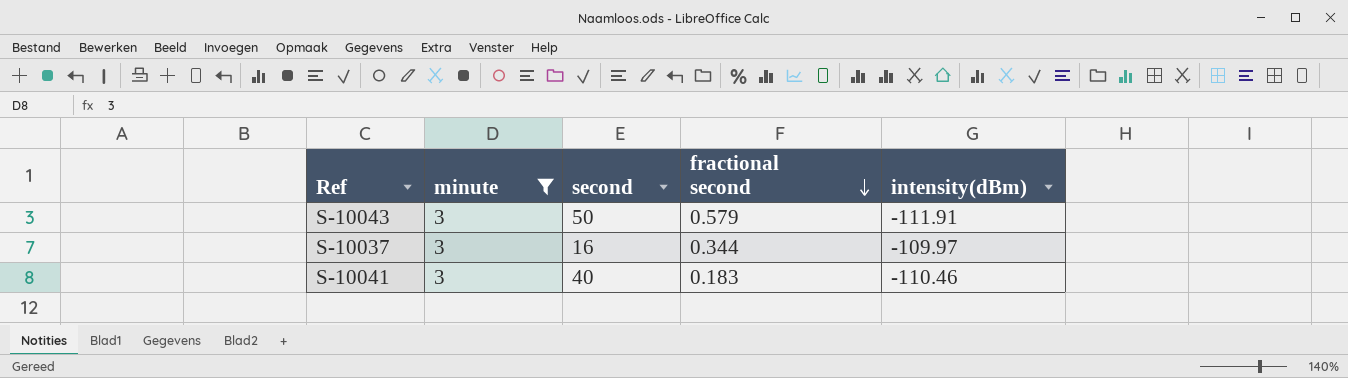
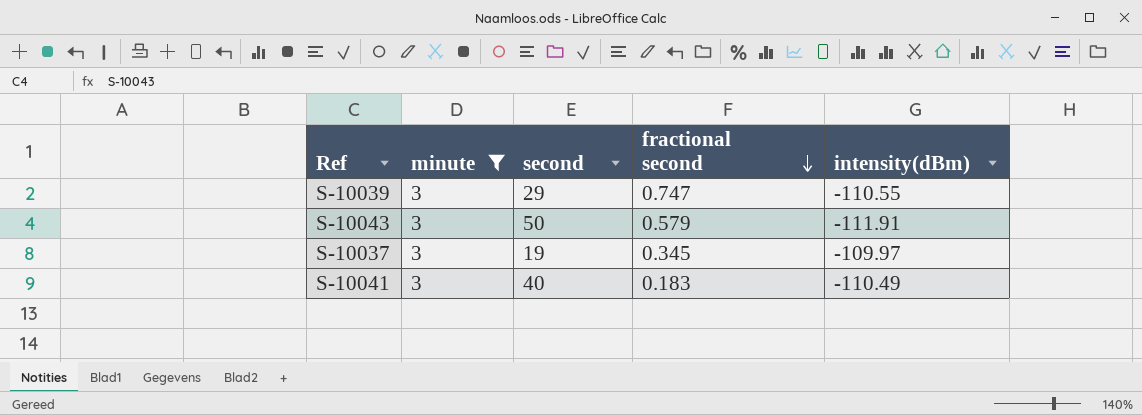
row S-10039: none -> 3 | 29 | 0.747 | -110.55
S-10037 | second: 16 -> 19
S-10037 | fractional second: 0.344 -> 0.345
S-10041 | intensity(dBm): -110.46 -> -110.49

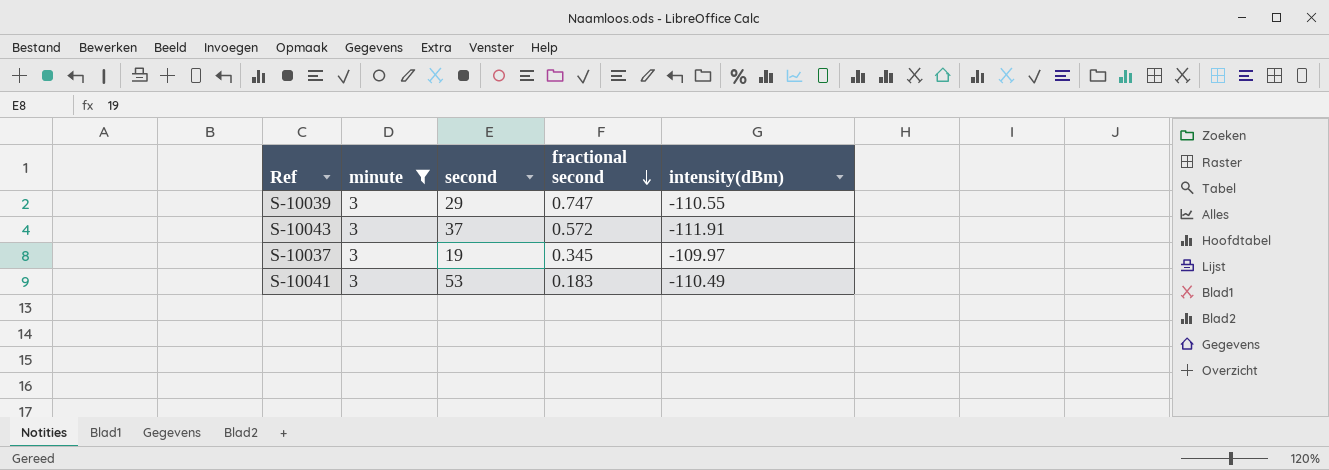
S-10043 | second: 50 -> 37
S-10043 | fractional second: 0.579 -> 0.572
S-10041 | second: 40 -> 53

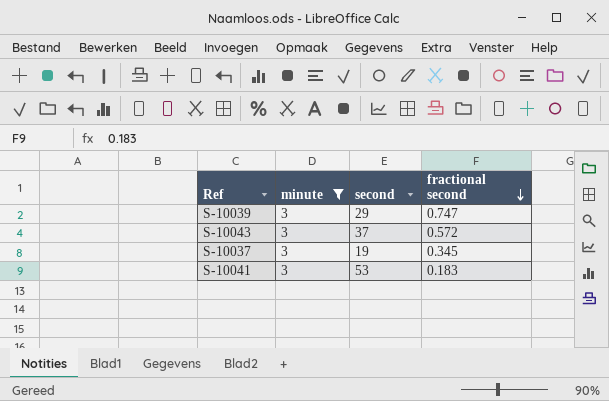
column intensity(dBm) | position: 5 -> none

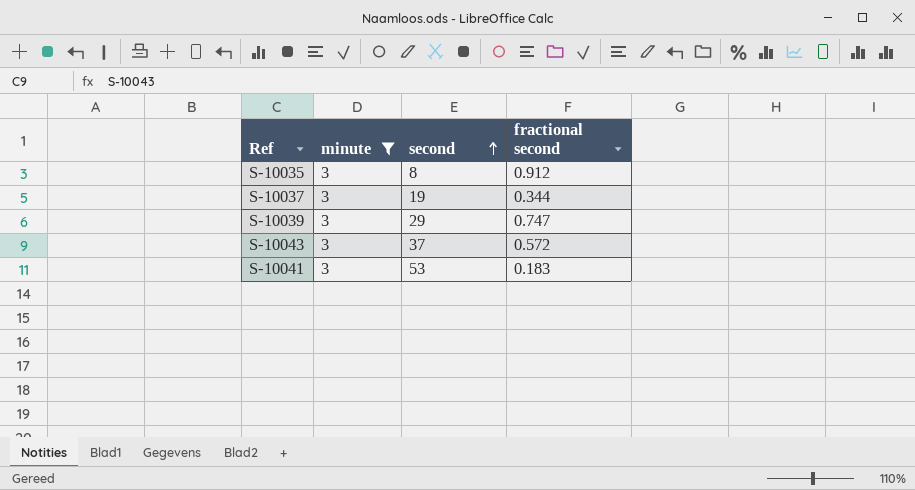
row order: fractional second descending -> second ascending
row S-10035: none -> 3 | 8 | 0.912
S-10037 | fractional second: 0.345 -> 0.344

